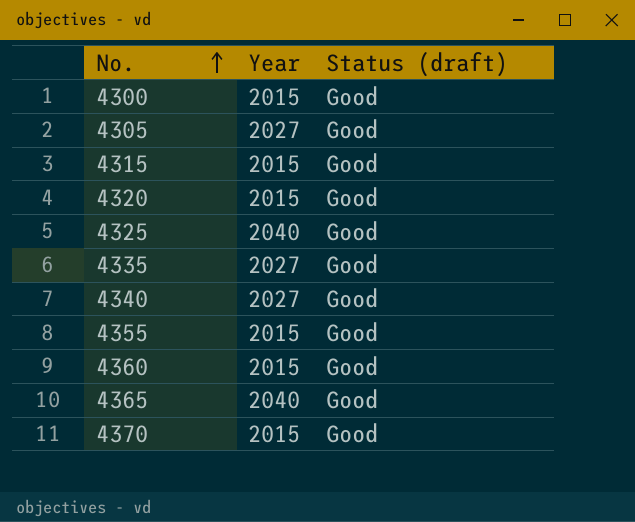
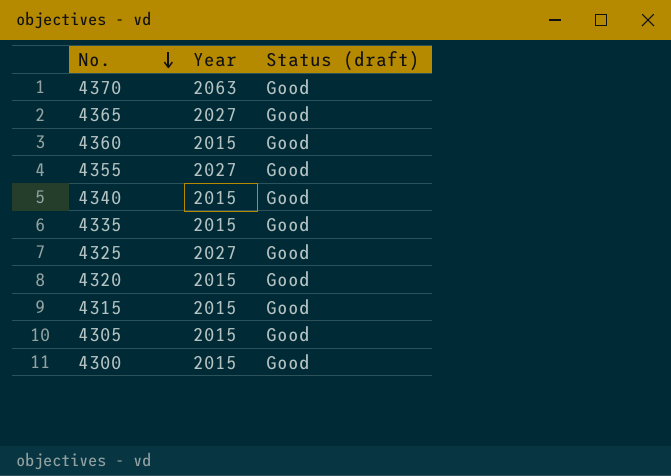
row order: No. ascending -> No. descending
4370 | Year: 2015 -> 2063
4365 | Year: 2040 -> 2027
4355 | Year: 2015 -> 2027
4340 | Year: 2027 -> 2015
4335 | Year: 2027 -> 2015
4325 | Year: 2040 -> 2027
4305 | Year: 2027 -> 2015

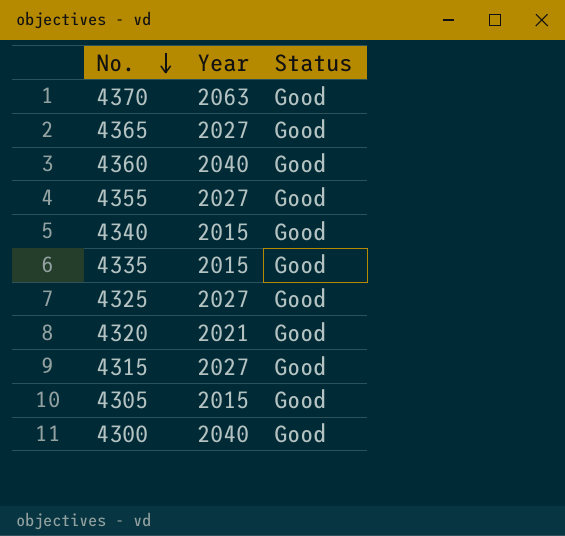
column name: Status (draft) -> Status
4360 | Year: 2015 -> 2040
4320 | Year: 2015 -> 2021
4315 | Year: 2015 -> 2027
4300 | Year: 2015 -> 2040

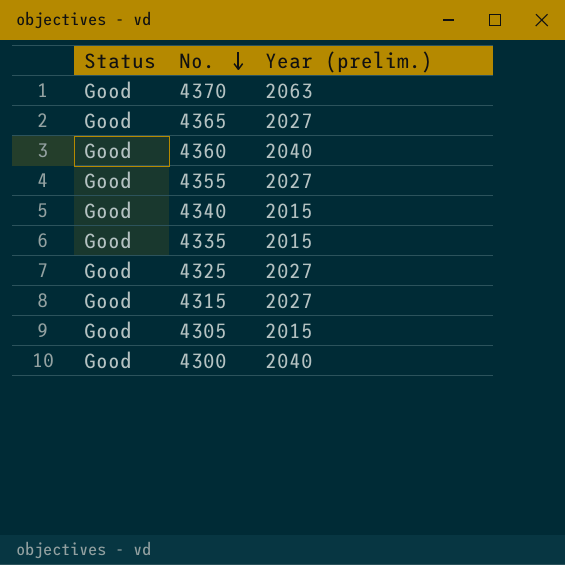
column Status | position: 3 -> 1
column name: Year -> Year (prelim.)
row 4320: 2021 | Good -> none

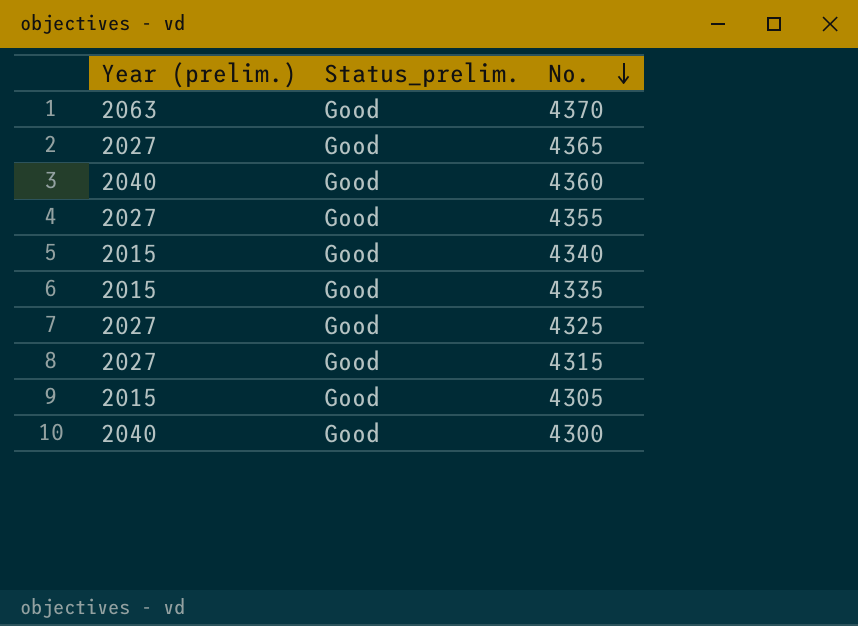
column Year (prelim.) | position: 3 -> 1
column name: Status -> Status_prelim.

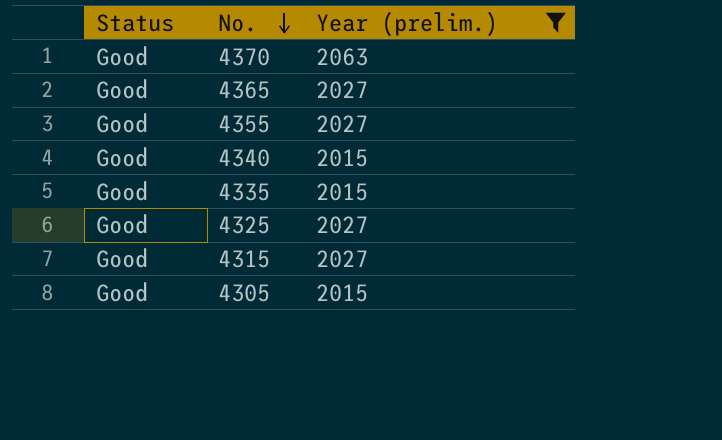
filter: none -> Year (prelim.) != 2040
column name: Status_prelim. -> Status
column Year (prelim.) | position: 1 -> 3

